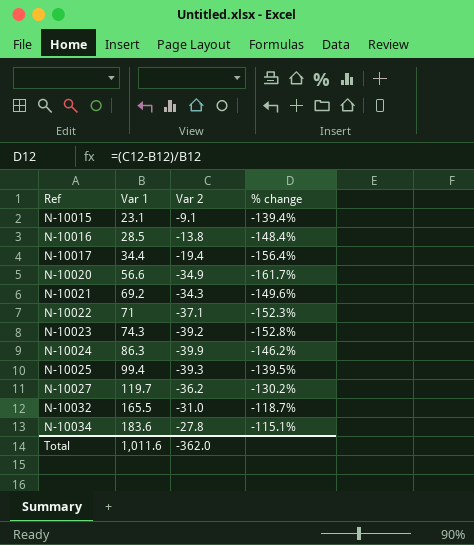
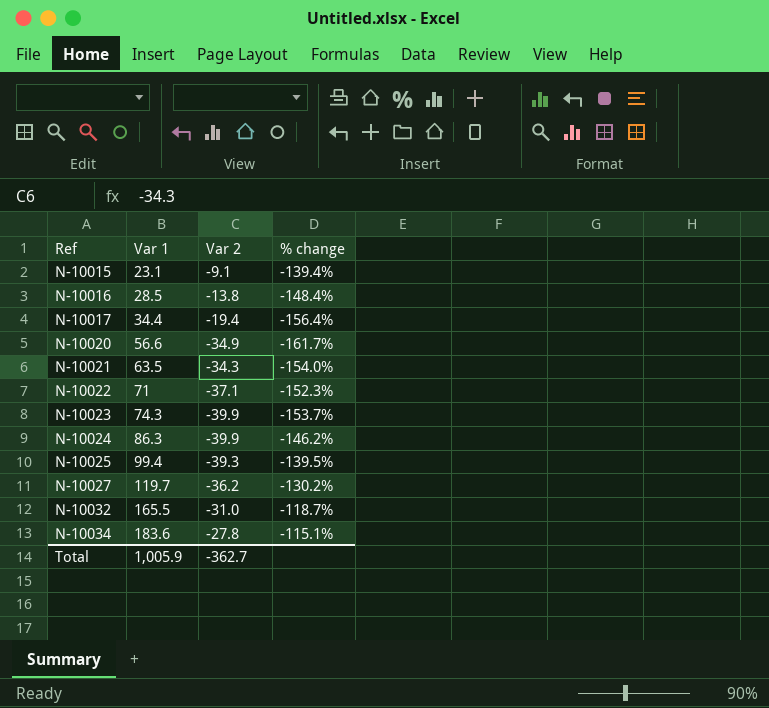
N-10021 | Var 1: 69.2 -> 63.5
N-10021 | % change: -149.6% -> -154.0%
N-10023 | Var 2: -39.2 -> -39.9
N-10023 | % change: -152.8% -> -153.7%
Total | Var 1: 1,011.6 -> 1,005.9
Total | Var 2: -362.0 -> -362.7

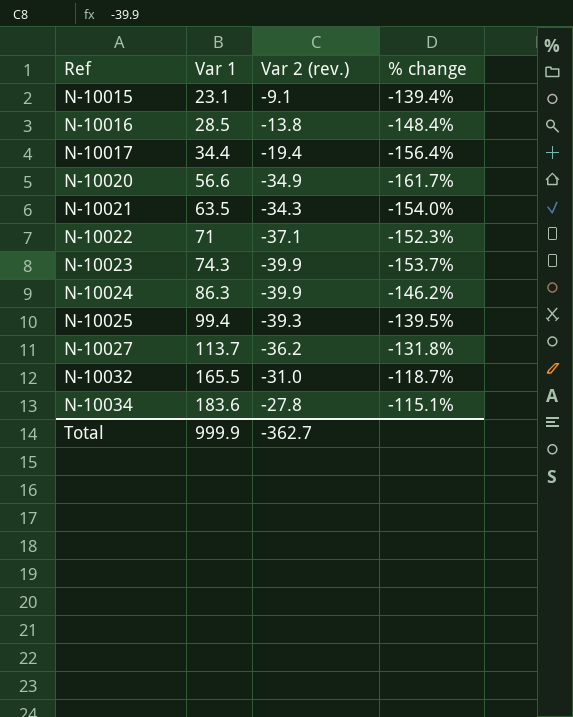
column name: Var 2 -> Var 2 (rev.)
N-10027 | Var 1: 119.7 -> 113.7
N-10027 | % change: -130.2% -> -131.8%
Total | Var 1: 1,005.9 -> 999.9

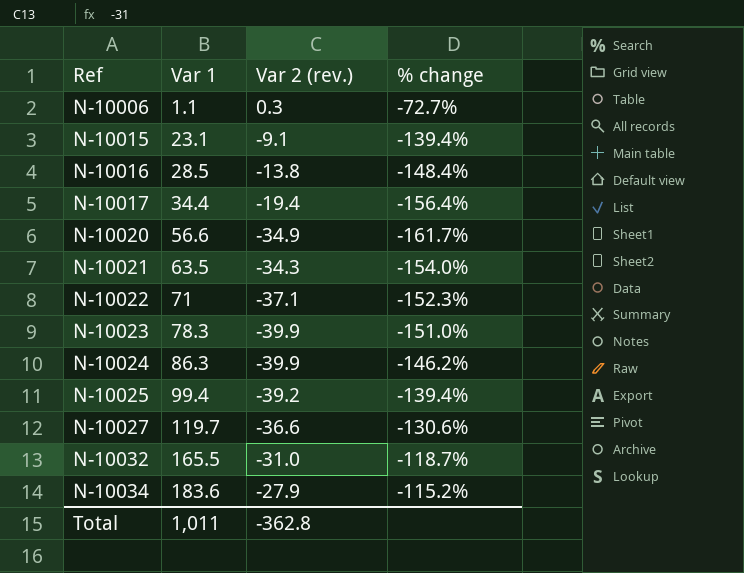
row N-10006: none -> 1.1 | 0.3 | -72.7%
N-10023 | Var 1: 74.3 -> 78.3
N-10023 | % change: -153.7% -> -151.0%
N-10025 | Var 2 (rev.): -39.3 -> -39.2
N-10025 | % change: -139.5% -> -139.4%
N-10027 | Var 1: 113.7 -> 119.7
N-10027 | Var 2 (rev.): -36.2 -> -36.6
N-10027 | % change: -131.8% -> -130.6%
N-10034 | Var 2 (rev.): -27.8 -> -27.9
N-10034 | % change: -115.1% -> -115.2%
Total | Var 1: 999.9 -> 1,011
Total | Var 2 (rev.): -362.7 -> -362.8

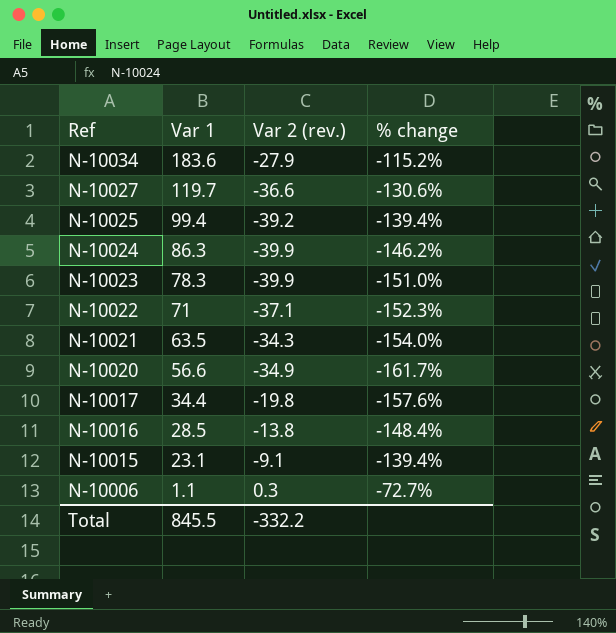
row order: Ref ascending -> Ref descending
row N-10032: 165.5 | -31.0 | -118.7% -> none
N-10017 | Var 2 (rev.): -19.4 -> -19.8
N-10017 | % change: -156.4% -> -157.6%
Total | Var 1: 1,011 -> 845.5
Total | Var 2 (rev.): -362.8 -> -332.2

